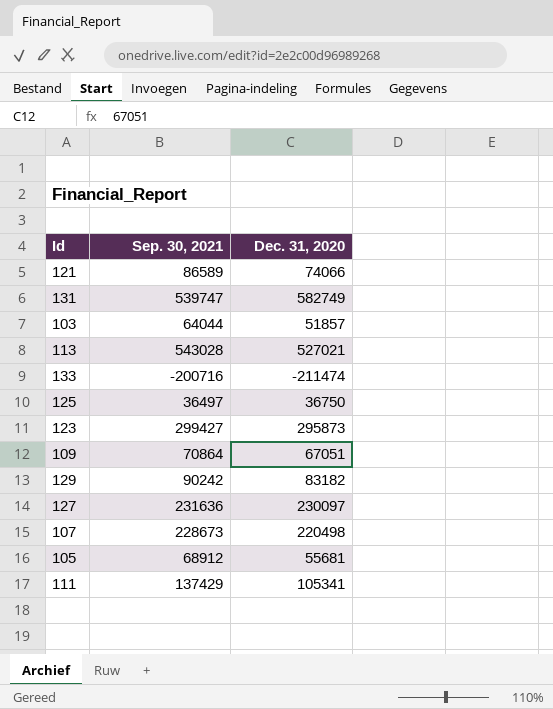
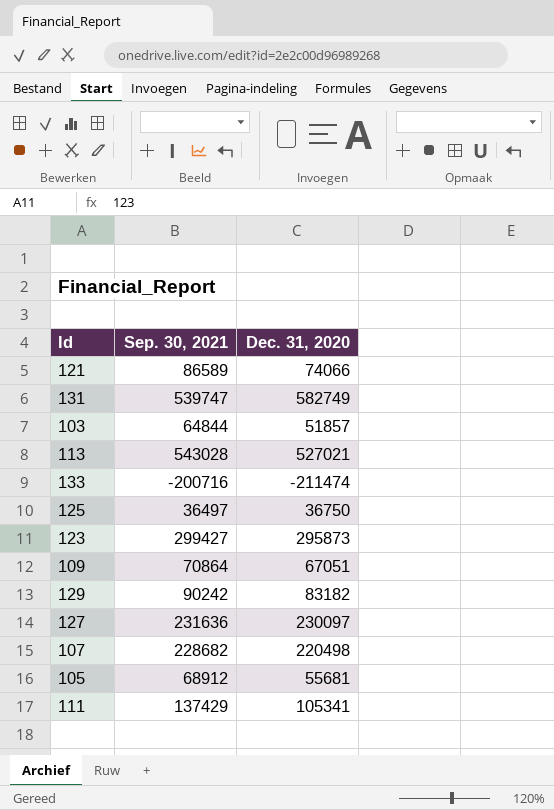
103 | Sep. 30, 2021: 64044 -> 64844
107 | Sep. 30, 2021: 228673 -> 228682

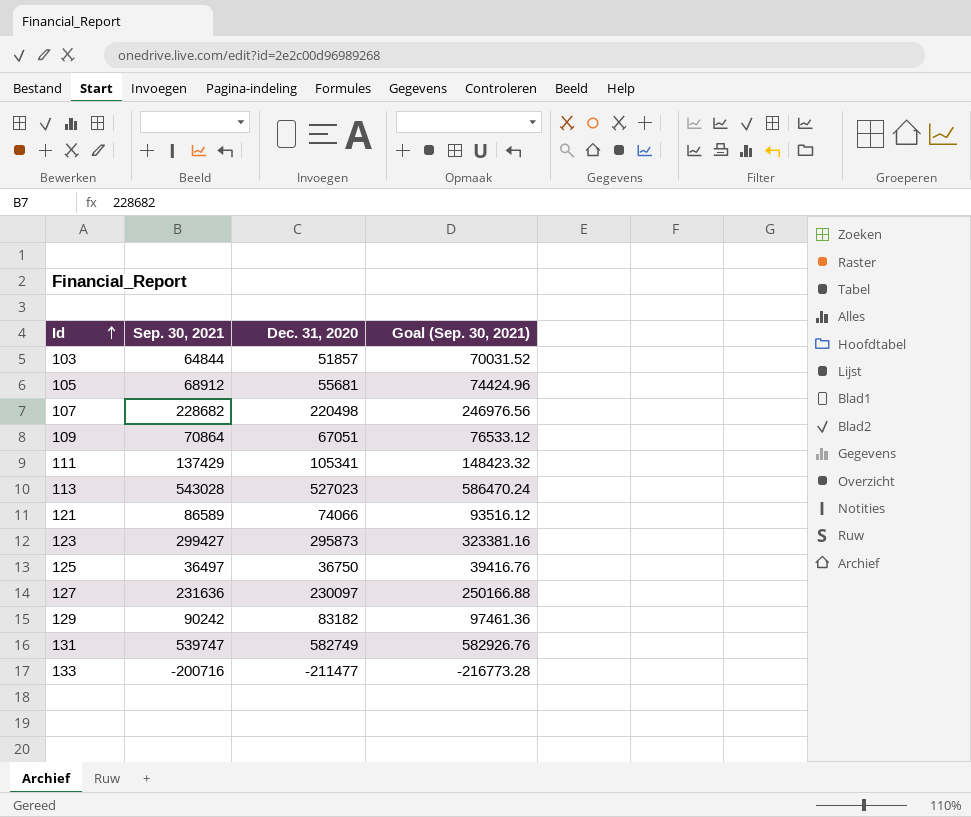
row order: none -> Id ascending
column Goal (Sep. 30, 2021) | formula: none -> [Sep. 30, 2021] * 1.08
113 | Dec. 31, 2020: 527021 -> 527023
133 | Dec. 31, 2020: -211474 -> -211477

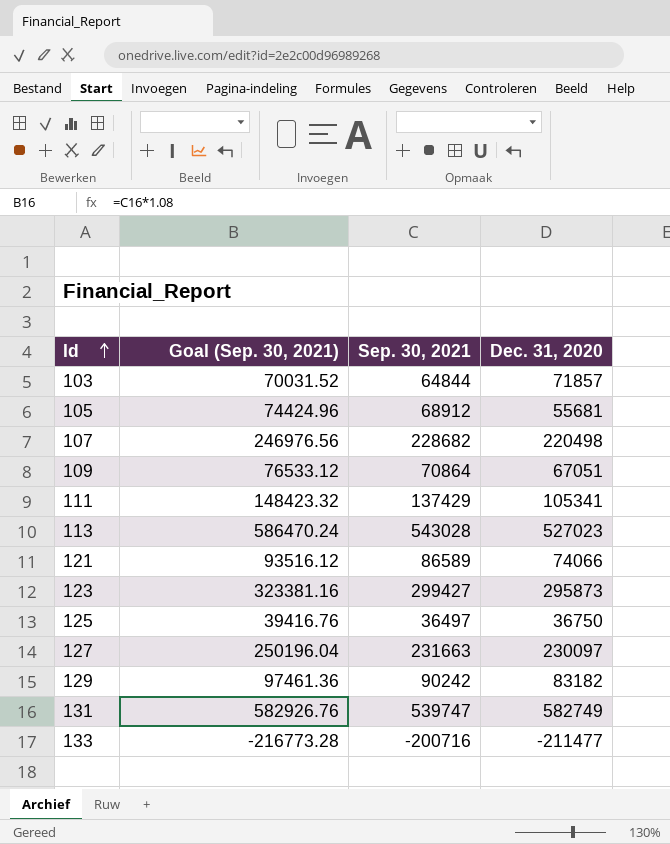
column Goal (Sep. 30, 2021) | position: 4 -> 2
103 | Dec. 31, 2020: 51857 -> 71857
127 | Goal (Sep. 30, 2021): 250166.88 -> 250196.04
127 | Sep. 30, 2021: 231636 -> 231663

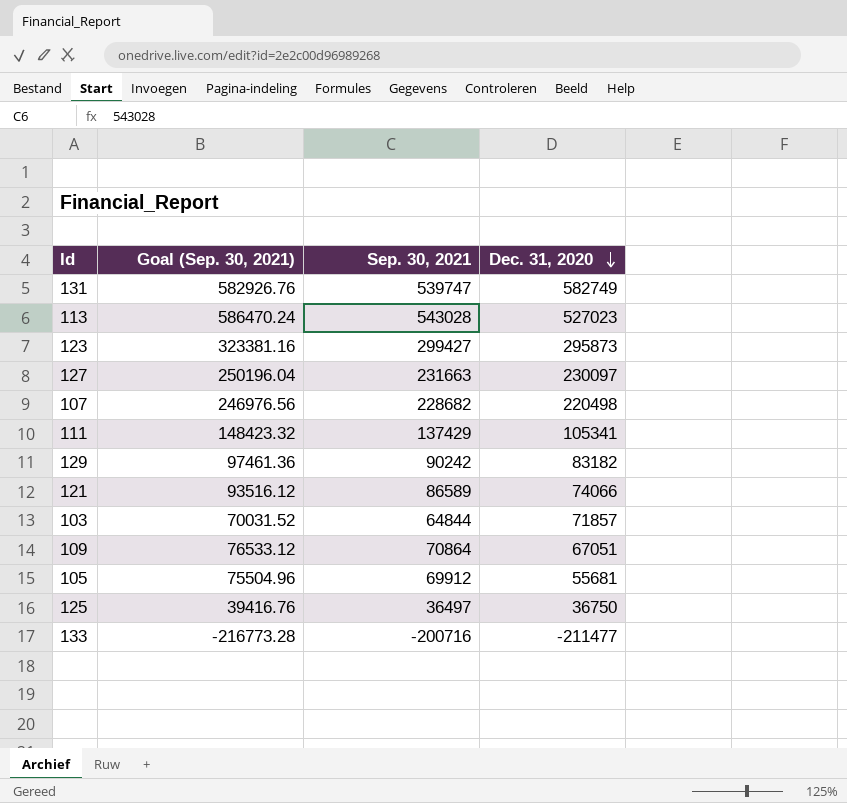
row order: Id ascending -> Dec. 31, 2020 descending
105 | Goal (Sep. 30, 2021): 74424.96 -> 75504.96
105 | Sep. 30, 2021: 68912 -> 69912

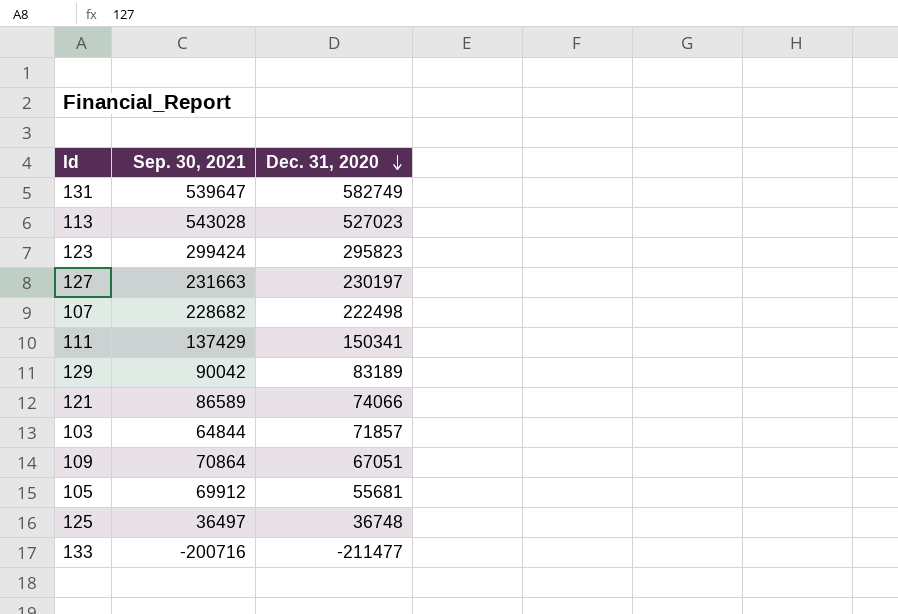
column Goal (Sep. 30, 2021) | formula: [Sep. 30, 2021] * 1.08 -> none
131 | Sep. 30, 2021: 539747 -> 539647
123 | Sep. 30, 2021: 299427 -> 299424
123 | Dec. 31, 2020: 295873 -> 295823
127 | Dec. 31, 2020: 230097 -> 230197
107 | Dec. 31, 2020: 220498 -> 222498
111 | Dec. 31, 2020: 105341 -> 150341
129 | Sep. 30, 2021: 90242 -> 90042
129 | Dec. 31, 2020: 83182 -> 83189
125 | Dec. 31, 2020: 36750 -> 36748

